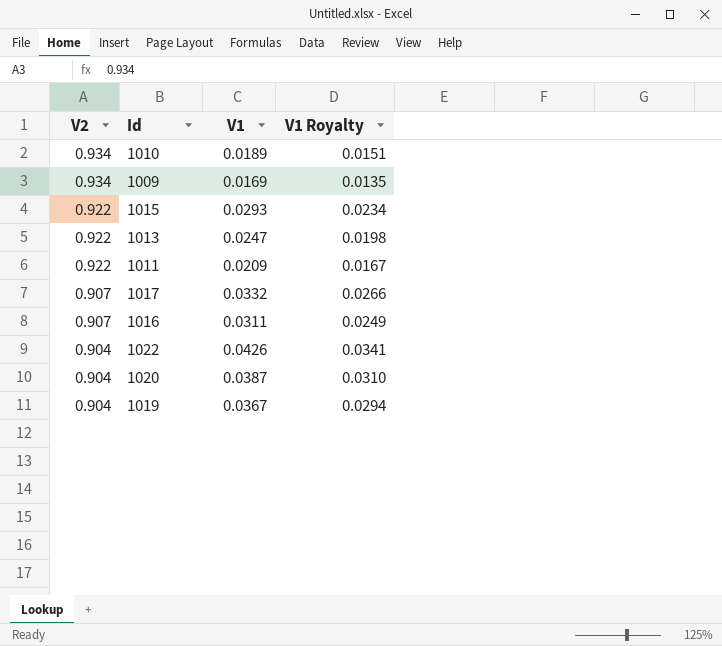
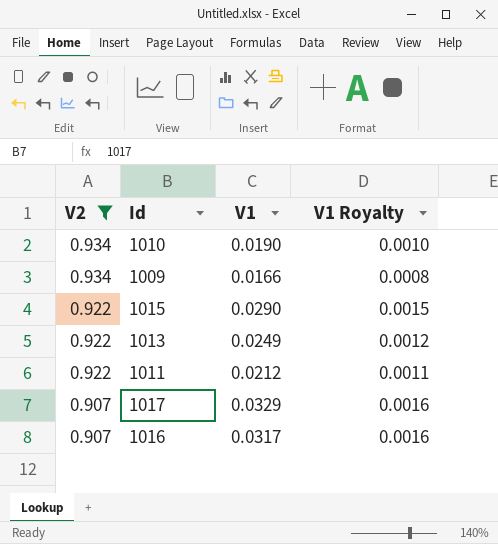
filter: none -> V2 != 0.904
column V1 Royalty | formula: [V1] * 0.8 -> [V1] * 0.05
1010 | V1: 0.0189 -> 0.0190
1009 | V1: 0.0169 -> 0.0166
1015 | V1: 0.0293 -> 0.0290
1013 | V1: 0.0247 -> 0.0249
1011 | V1: 0.0209 -> 0.0212
1017 | V1: 0.0332 -> 0.0329
1016 | V1: 0.0311 -> 0.0317

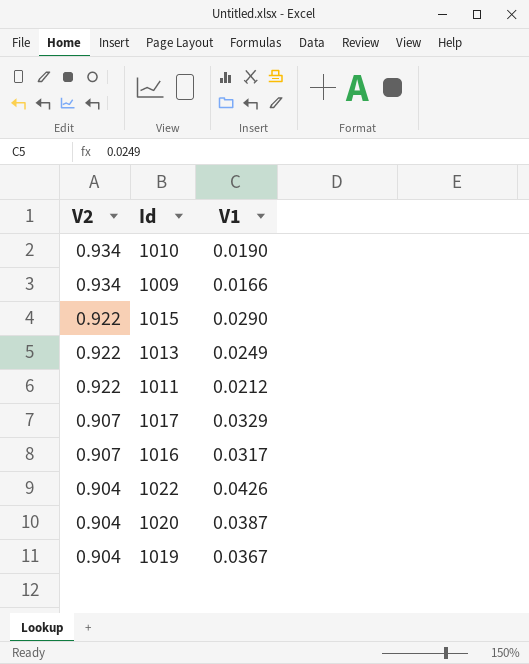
filter: V2 != 0.904 -> none
column V1 Royalty | formula: [V1] * 0.05 -> none

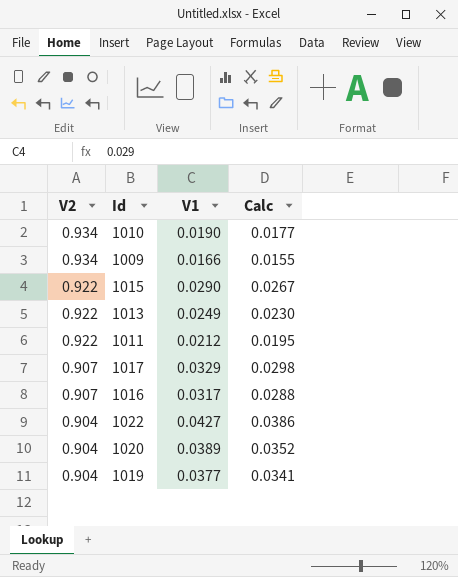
column Calc | formula: none -> [V2] * [V1]
1022 | V1: 0.0426 -> 0.0427
1020 | V1: 0.0387 -> 0.0389
1019 | V1: 0.0367 -> 0.0377

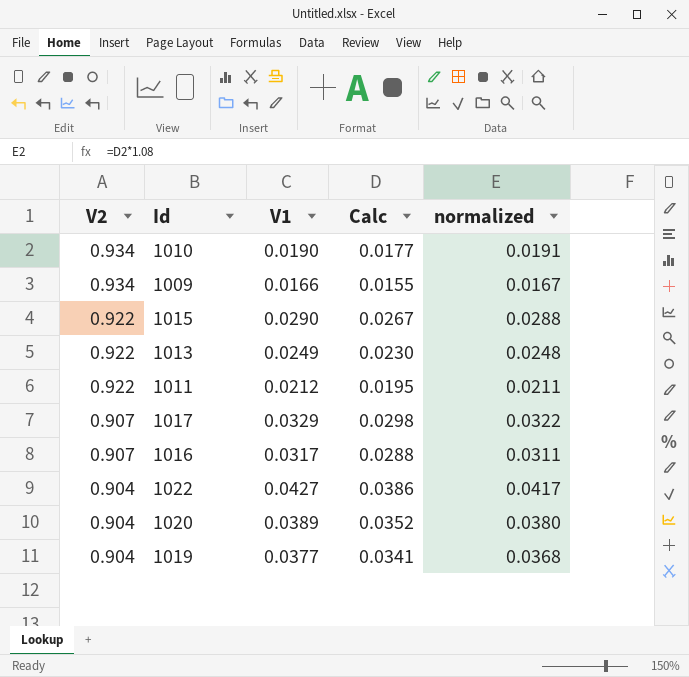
column normalized | formula: none -> [Calc] * 1.08

